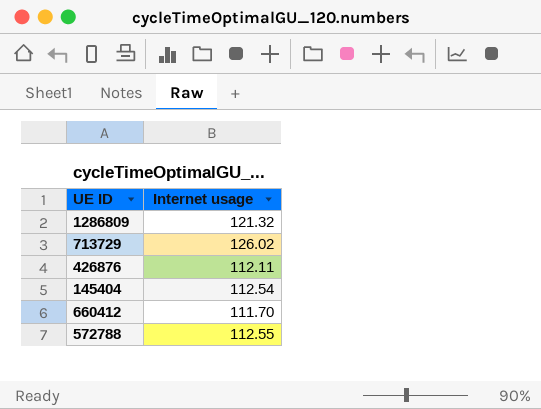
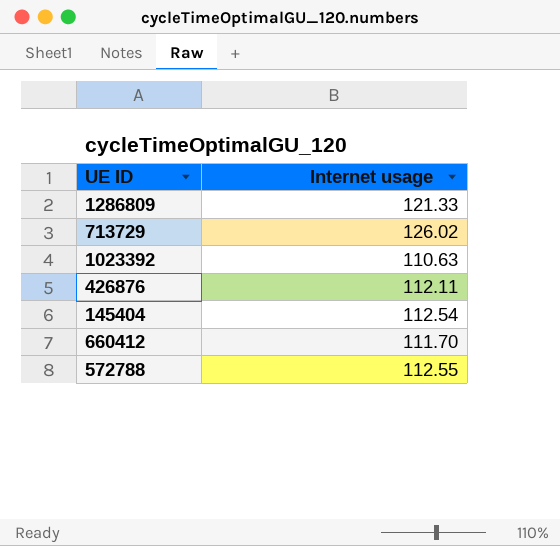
1286809 | Internet usage: 121.32 -> 121.33
row 1023392: none -> 110.63

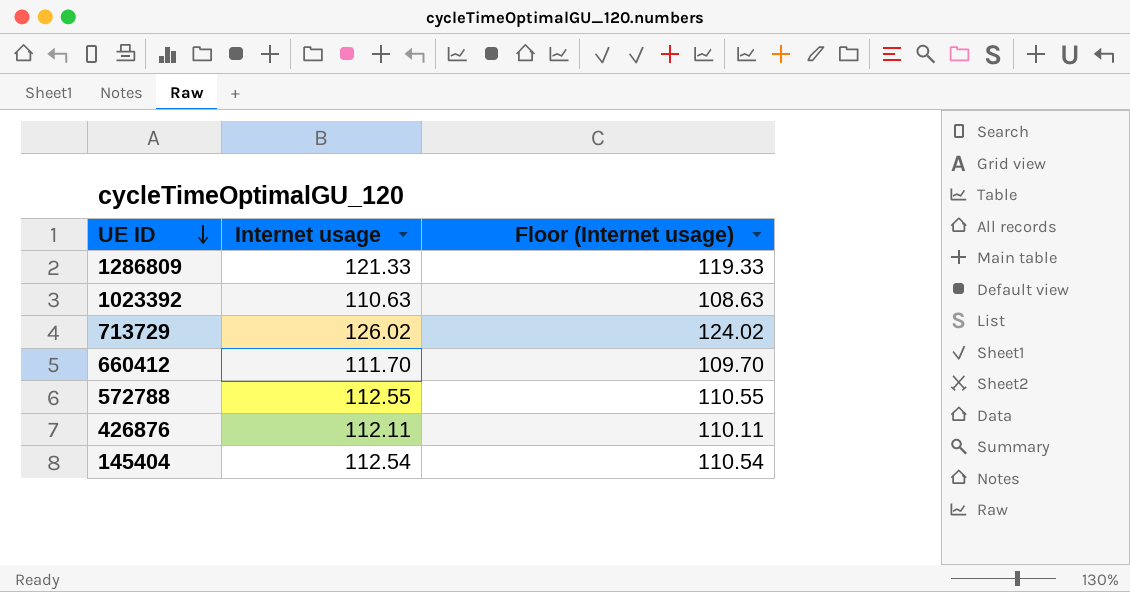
row order: none -> UE ID descending
column Floor (Internet usage) | formula: none -> [Internet usage] - 2

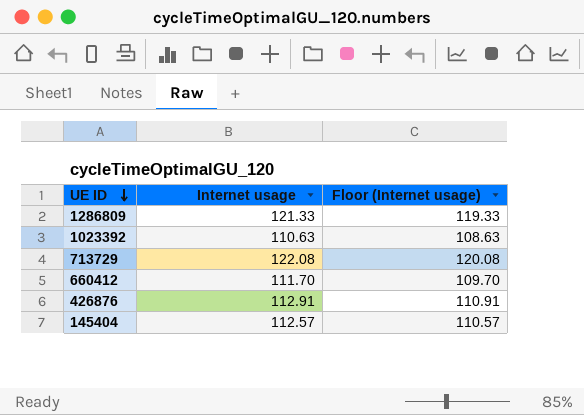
row 572788: 112.55 | 110.55 -> none
713729 | Internet usage: 126.02 -> 122.08
713729 | Floor (Internet usage): 124.02 -> 120.08
426876 | Internet usage: 112.11 -> 112.91
426876 | Floor (Internet usage): 110.11 -> 110.91
145404 | Internet usage: 112.54 -> 112.57
145404 | Floor (Internet usage): 110.54 -> 110.57

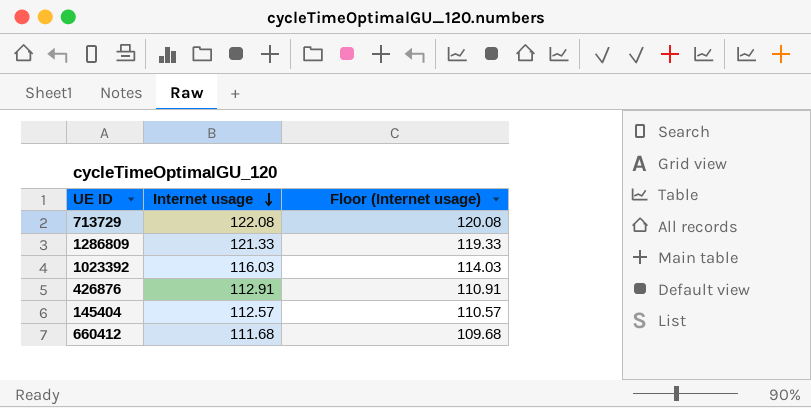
row order: UE ID descending -> Internet usage descending
1023392 | Internet usage: 110.63 -> 116.03
1023392 | Floor (Internet usage): 108.63 -> 114.03
660412 | Internet usage: 111.70 -> 111.68
660412 | Floor (Internet usage): 109.70 -> 109.68

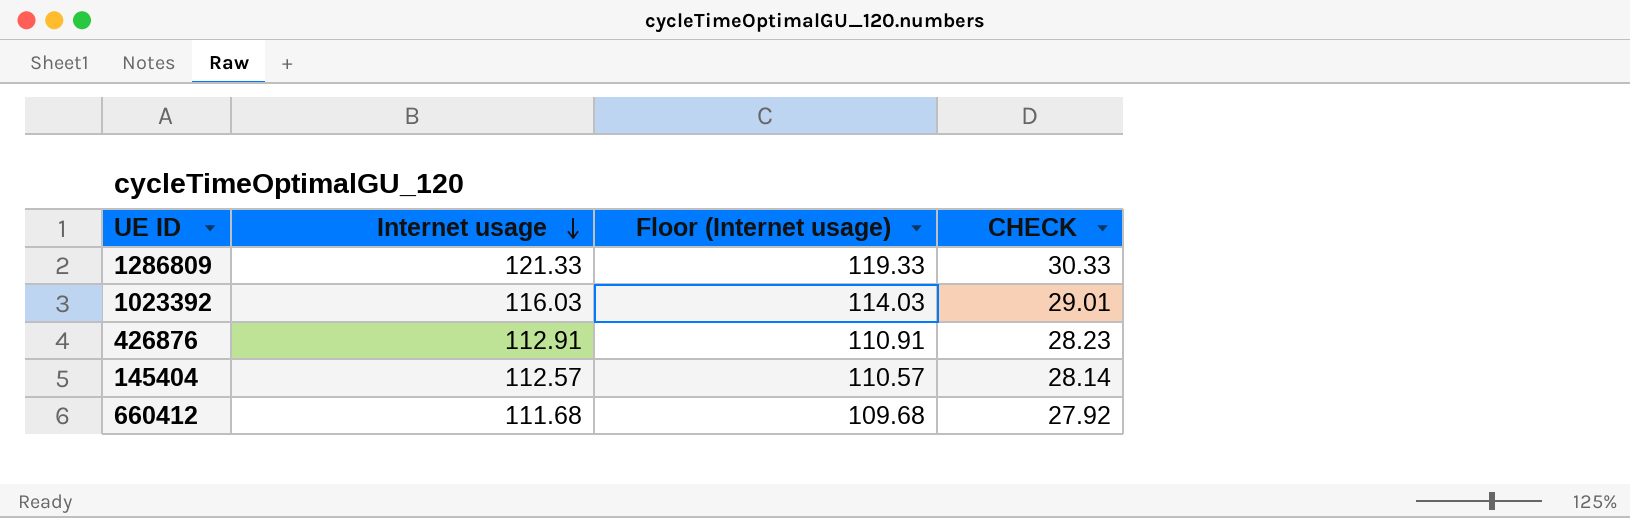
column CHECK | formula: none -> [Internet usage] * 0.25
row 713729: 122.08 | 120.08 -> none

